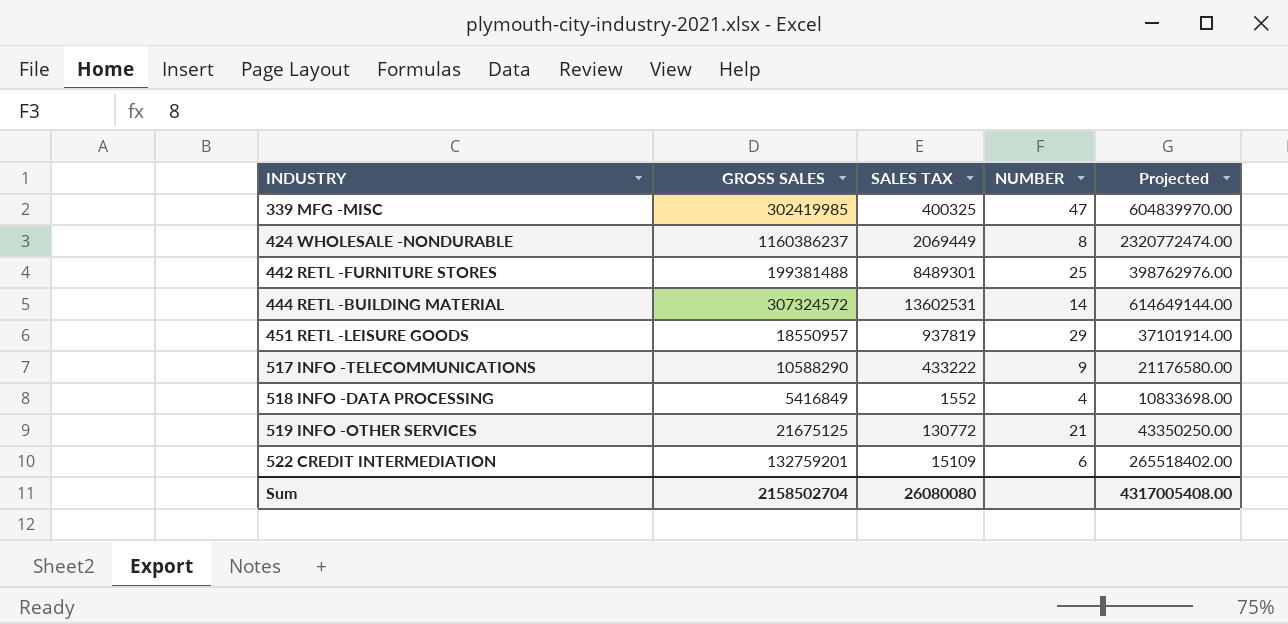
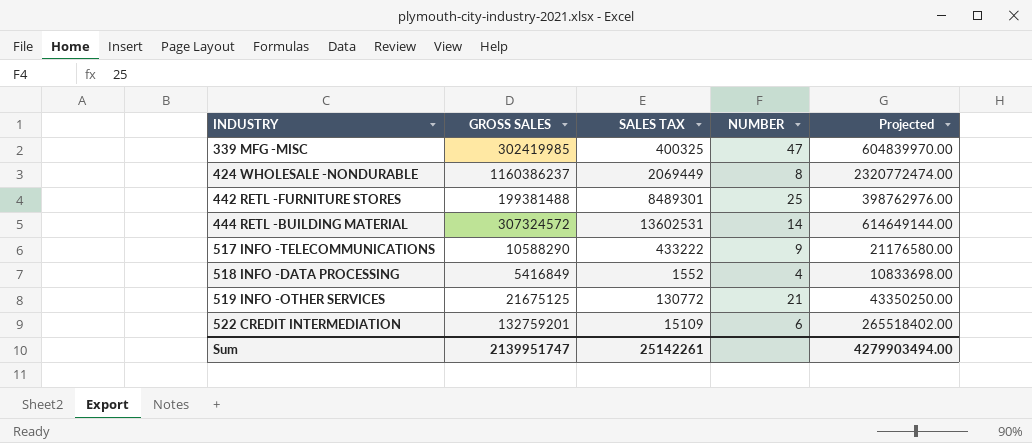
row 451 RETL -LEISURE GOODS: 18550957 | 937819 | 29 | 37101914.00 -> none
Sum | GROSS SALES: 2158502704 -> 2139951747
Sum | SALES TAX: 26080080 -> 25142261
Sum | Projected: 4317005408.00 -> 4279903494.00

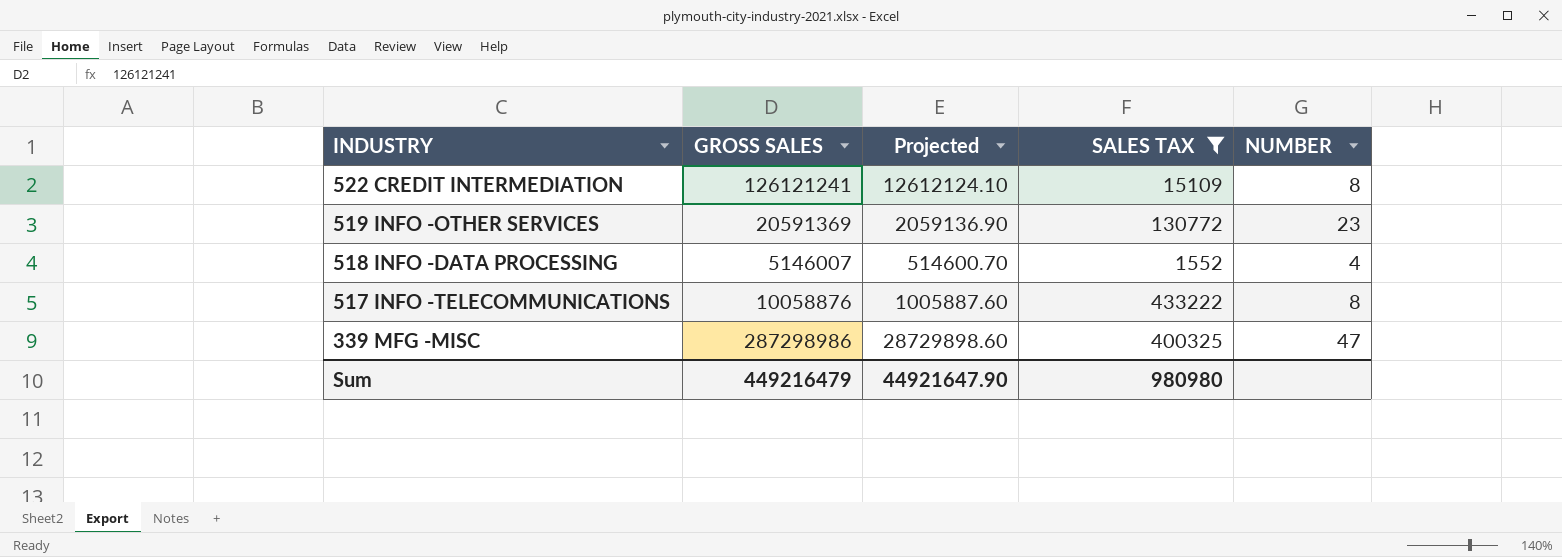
filter: none -> SALES TAX <= 433222
row order: INDUSTRY ascending -> INDUSTRY descending
column Projected | formula: [GROSS SALES] * 2 -> [GROSS SALES] * 0.1
column Projected | position: 5 -> 3
522 CREDIT INTERMEDIATION | GROSS SALES: 132759201 -> 126121241
522 CREDIT INTERMEDIATION | NUMBER: 6 -> 8
519 INFO -OTHER SERVICES | GROSS SALES: 21675125 -> 20591369
519 INFO -OTHER SERVICES | NUMBER: 21 -> 23
518 INFO -DATA PROCESSING | GROSS SALES: 5416849 -> 5146007
517 INFO -TELECOMMUNICATIONS | GROSS SALES: 10588290 -> 10058876
517 INFO -TELECOMMUNICATIONS | NUMBER: 9 -> 8
339 MFG -MISC | GROSS SALES: 302419985 -> 287298986
Sum | GROSS SALES: 2139951747 -> 449216479
Sum | Projected: 4279903494.00 -> 44921647.90
Sum | SALES TAX: 25142261 -> 980980

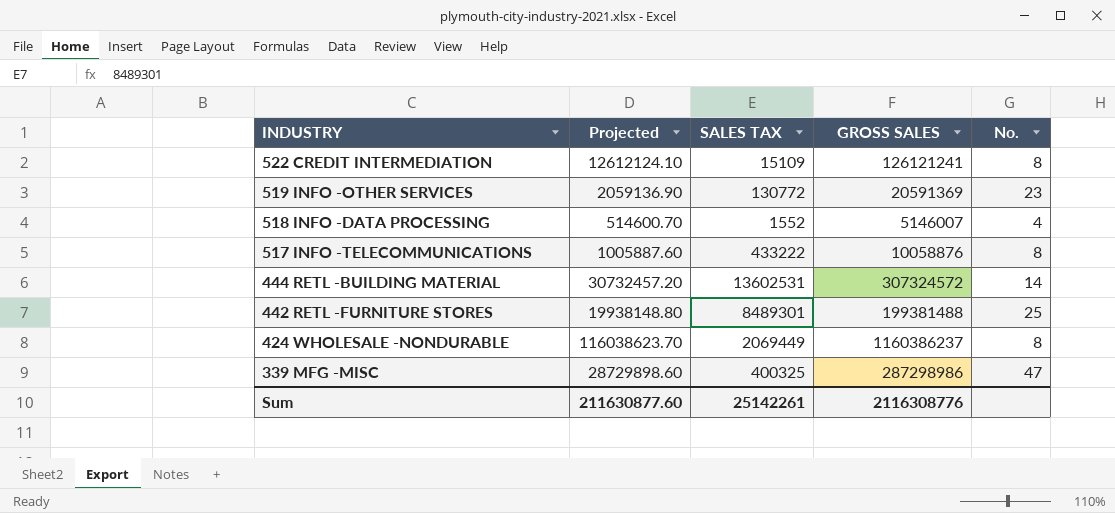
filter: SALES TAX <= 433222 -> none
column GROSS SALES | position: 2 -> 4
column name: NUMBER -> No.
Sum | Projected: 44921647.90 -> 211630877.60
Sum | SALES TAX: 980980 -> 25142261
Sum | GROSS SALES: 449216479 -> 2116308776

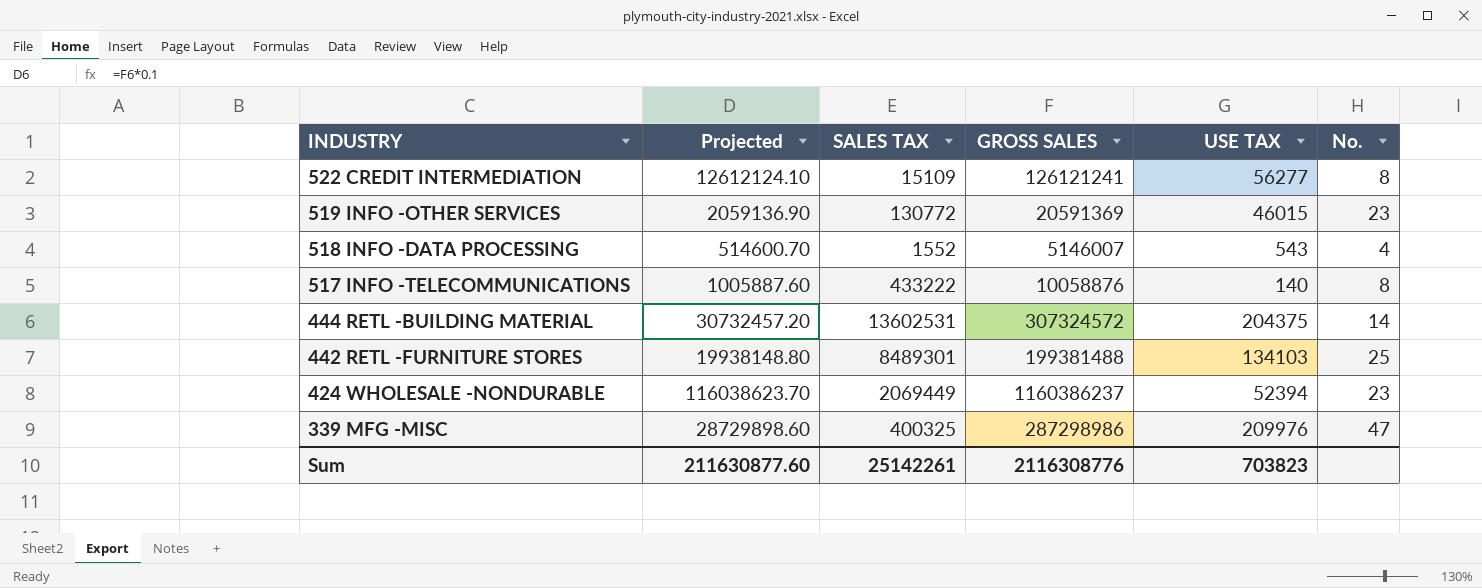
column USE TAX | position: none -> 5
424 WHOLESALE -NONDURABLE | No.: 8 -> 23

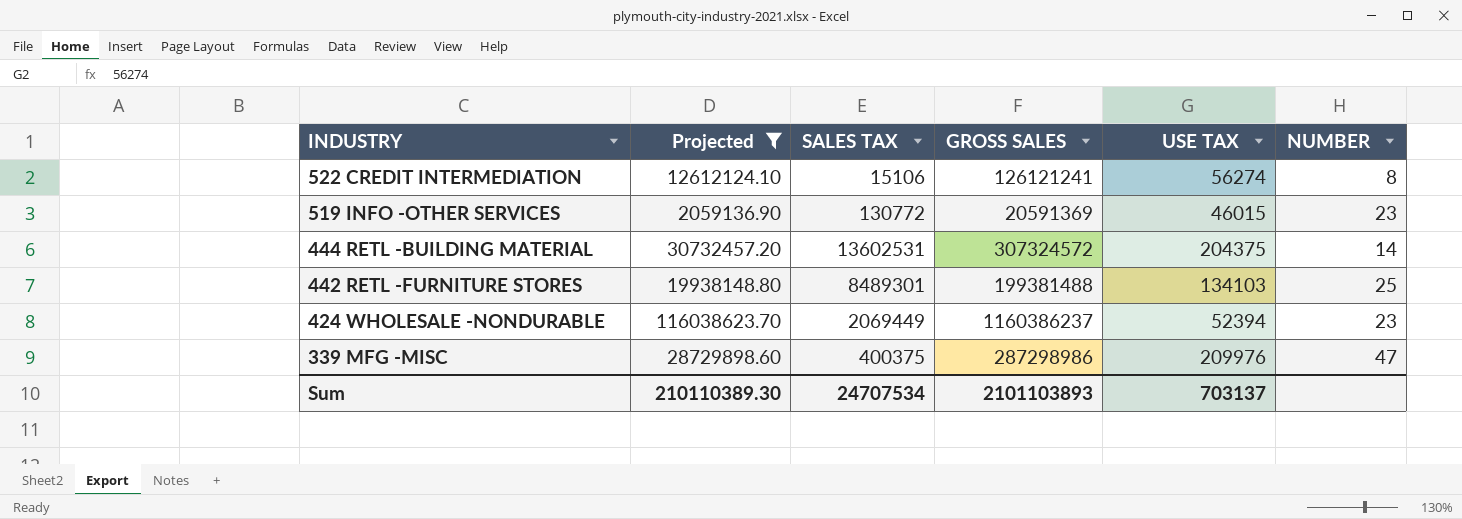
filter: none -> Projected >= 2059136.90
column name: No. -> NUMBER
522 CREDIT INTERMEDIATION | SALES TAX: 15109 -> 15106
522 CREDIT INTERMEDIATION | USE TAX: 56277 -> 56274
339 MFG -MISC | SALES TAX: 400325 -> 400375
Sum | Projected: 211630877.60 -> 210110389.30
Sum | SALES TAX: 25142261 -> 24707534
Sum | GROSS SALES: 2116308776 -> 2101103893
Sum | USE TAX: 703823 -> 703137

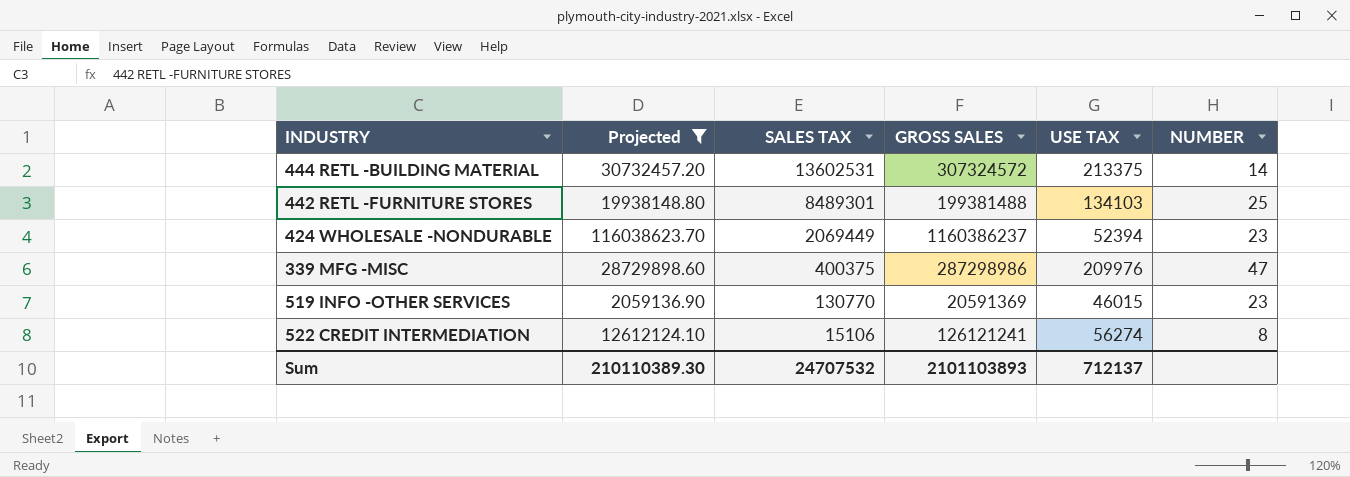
row order: INDUSTRY descending -> SALES TAX descending
444 RETL -BUILDING MATERIAL | USE TAX: 204375 -> 213375
519 INFO -OTHER SERVICES | SALES TAX: 130772 -> 130770
Sum | SALES TAX: 24707534 -> 24707532
Sum | USE TAX: 703137 -> 712137

